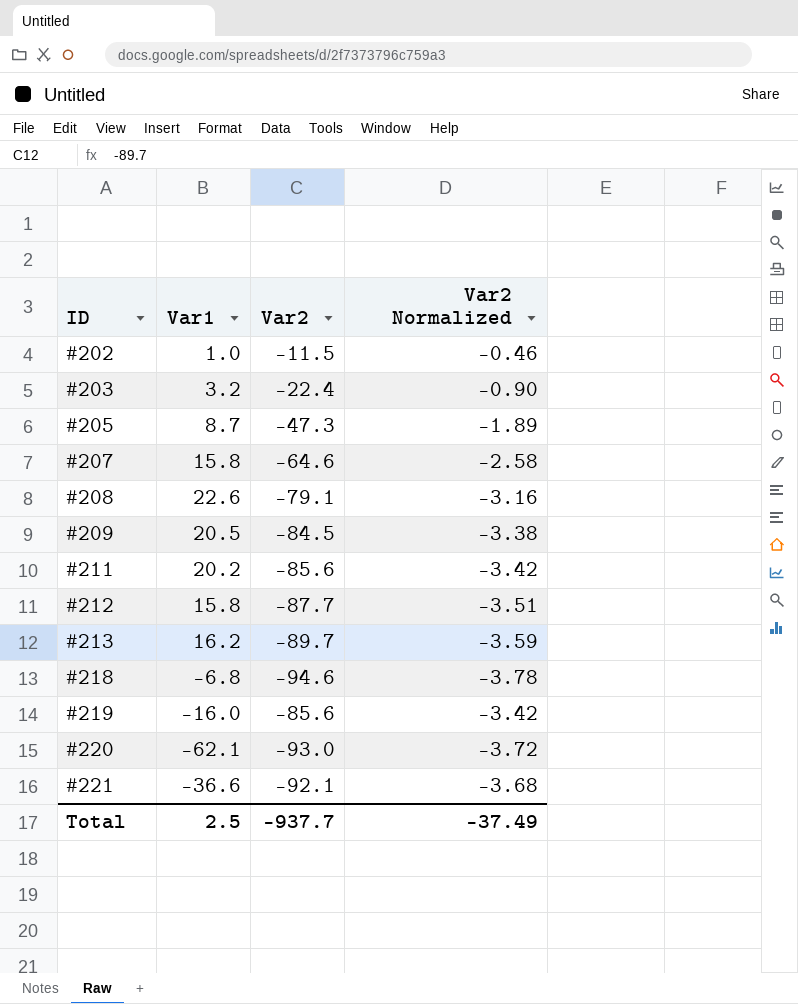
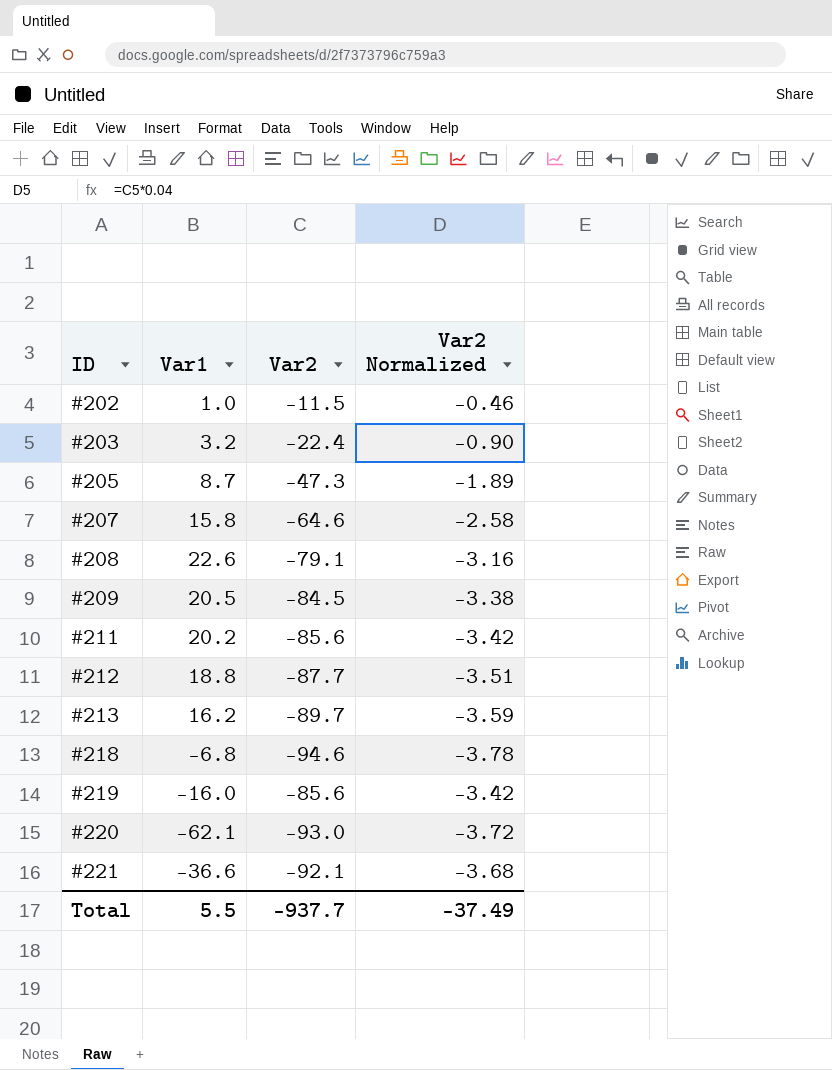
#212 | Var1: 15.8 -> 18.8
Total | Var1: 2.5 -> 5.5

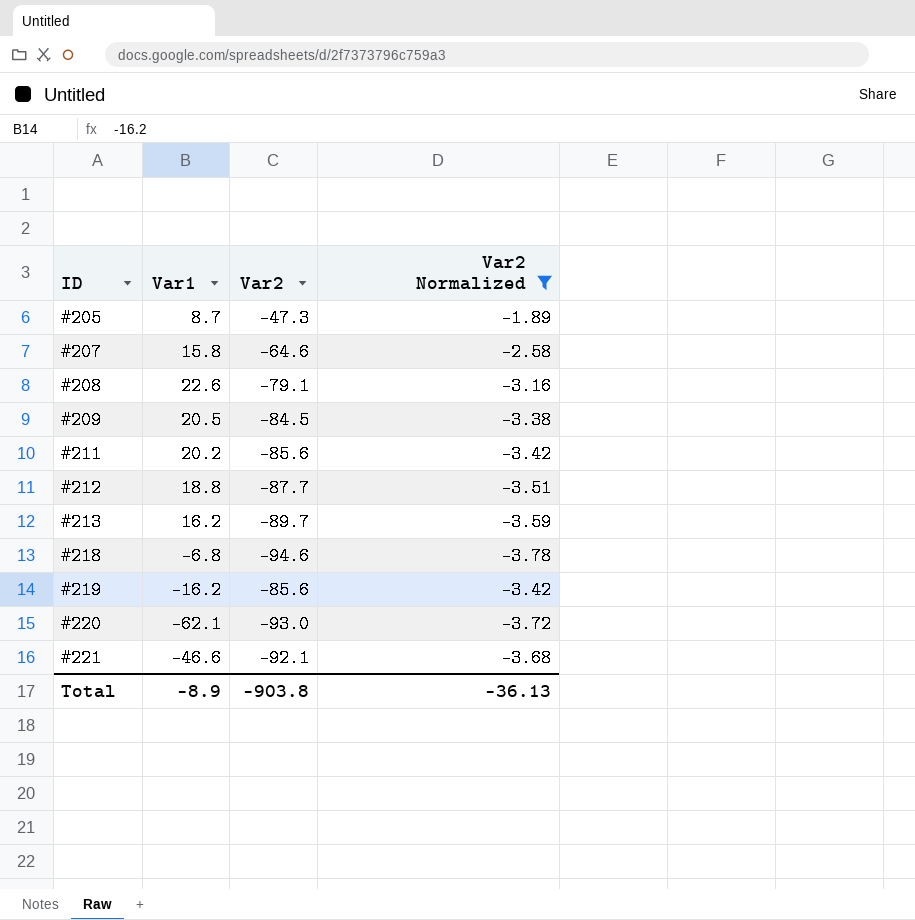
filter: none -> Var2 Normalized <= -1.89
#219 | Var1: -16.0 -> -16.2
#221 | Var1: -36.6 -> -46.6
Total | Var1: 5.5 -> -8.9
Total | Var2: -937.7 -> -903.8
Total | Var2 Normalized: -37.49 -> -36.13

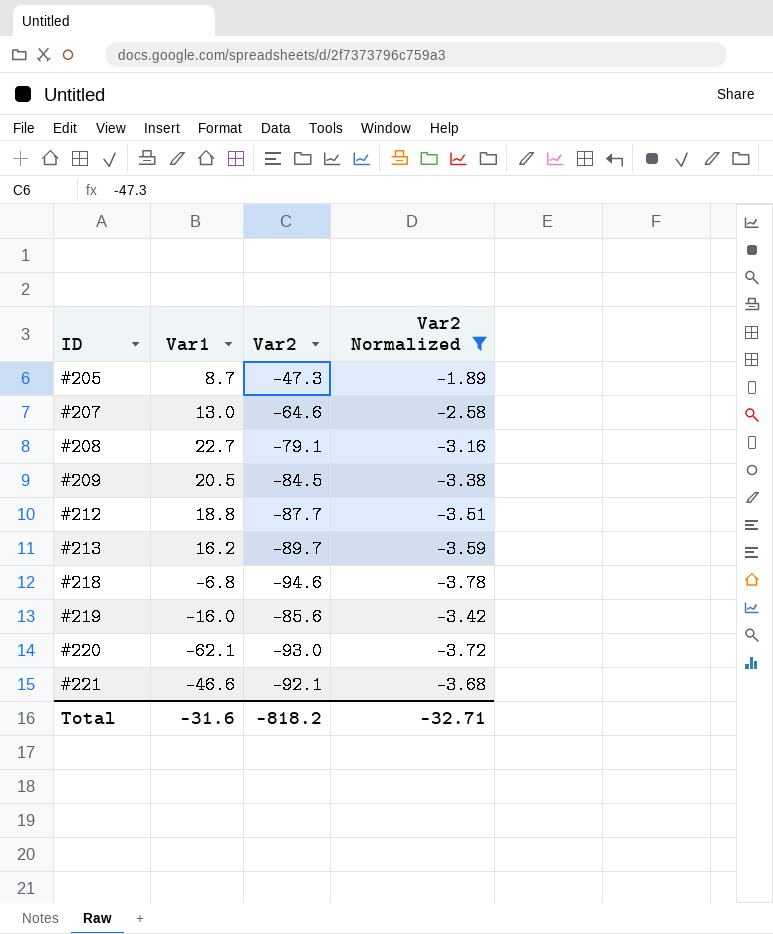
row #211: 20.2 | -85.6 | -3.42 -> none
#207 | Var1: 15.8 -> 13.0
#208 | Var1: 22.6 -> 22.7
#219 | Var1: -16.2 -> -16.0
Total | Var1: -8.9 -> -31.6
Total | Var2: -903.8 -> -818.2
Total | Var2 Normalized: -36.13 -> -32.71

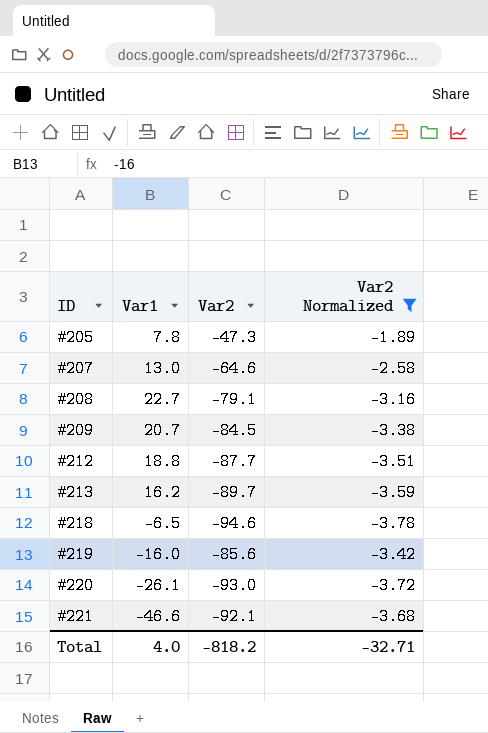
#205 | Var1: 8.7 -> 7.8
#209 | Var1: 20.5 -> 20.7
#218 | Var1: -6.8 -> -6.5
#220 | Var1: -62.1 -> -26.1
Total | Var1: -31.6 -> 4.0

